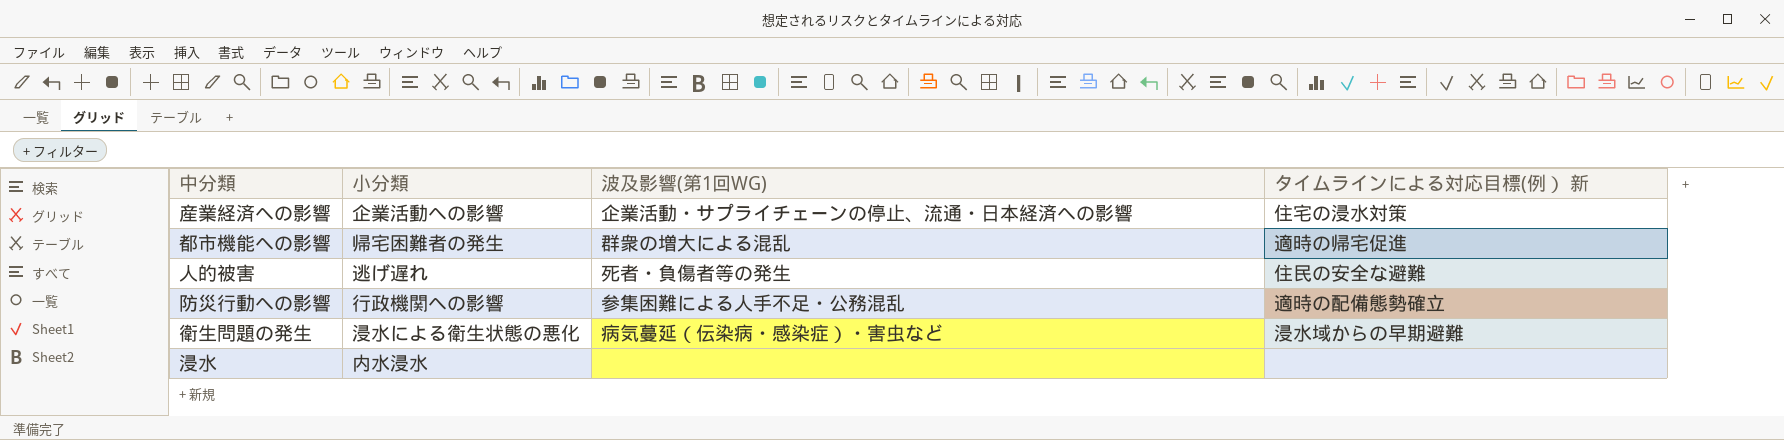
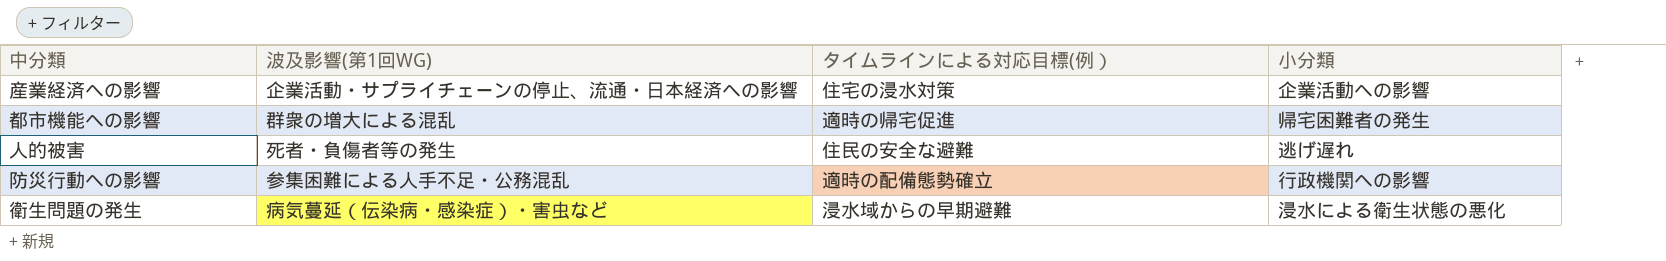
column name: タイムラインによる対応目標(例） 新 -> タイムラインによる対応目標(例）
column 小分類 | position: 2 -> 4
row 浸水: 内水浸水 | none | none -> none

